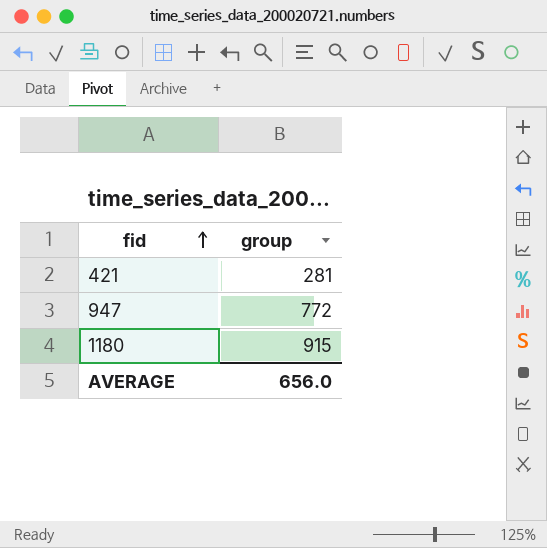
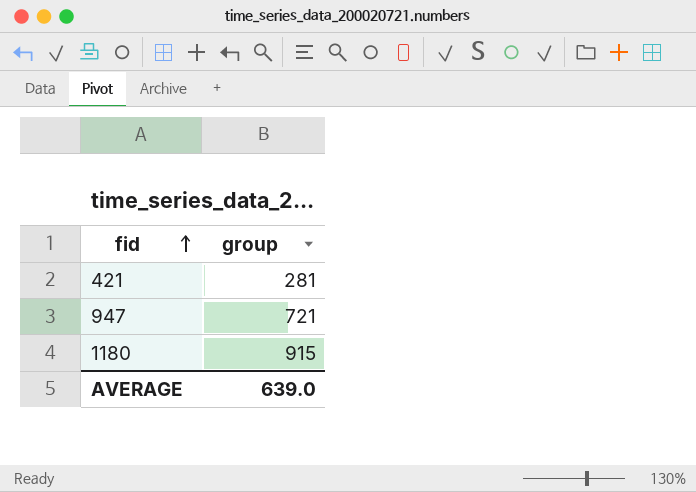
947 | group: 772 -> 721
AVERAGE | group: 656.0 -> 639.0

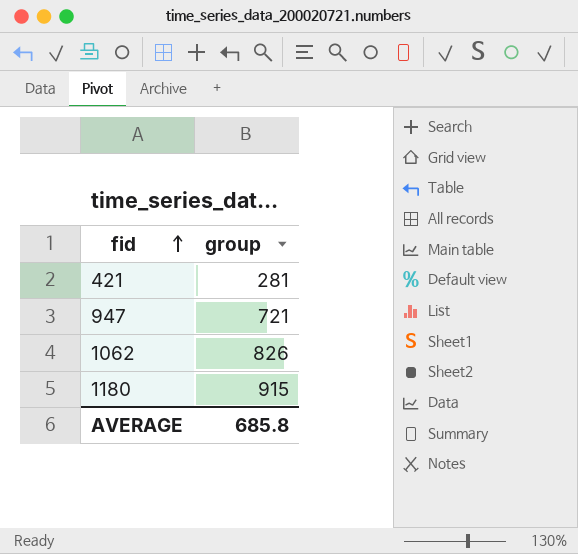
row 1062: none -> 826
AVERAGE | group: 639.0 -> 685.8

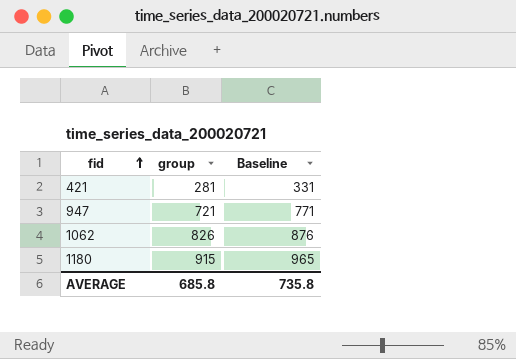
column Baseline | formula: none -> [group] + 50

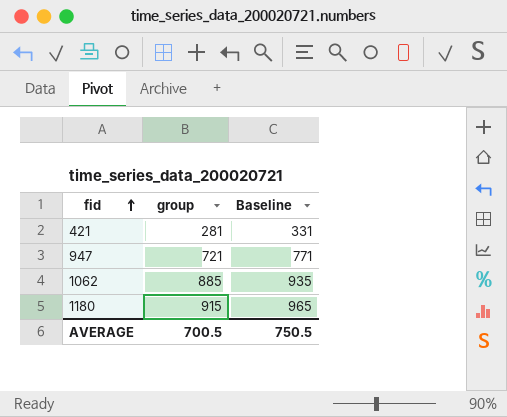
1062 | group: 826 -> 885
1062 | Baseline: 876 -> 935
AVERAGE | group: 685.8 -> 700.5
AVERAGE | Baseline: 735.8 -> 750.5

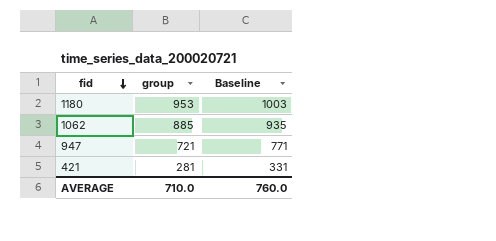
row order: fid ascending -> fid descending
1180 | group: 915 -> 953
1180 | Baseline: 965 -> 1003
AVERAGE | group: 700.5 -> 710.0
AVERAGE | Baseline: 750.5 -> 760.0

